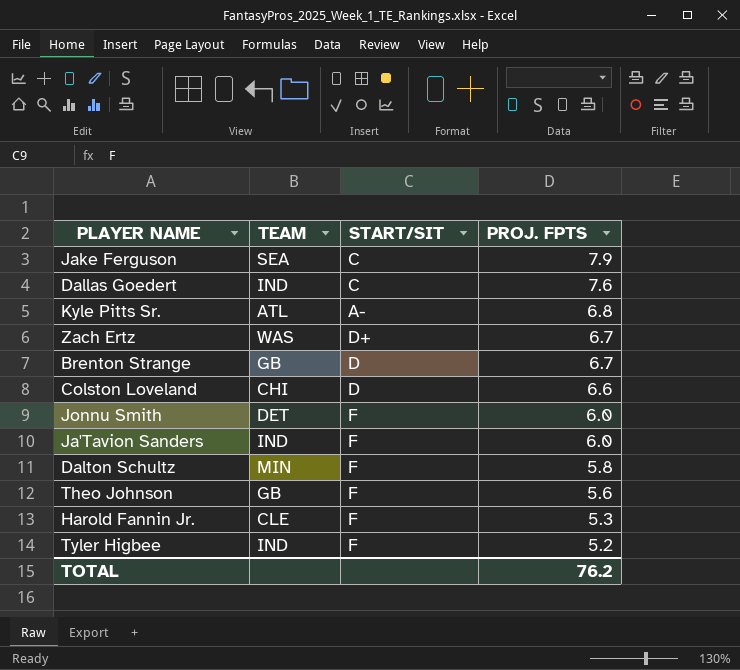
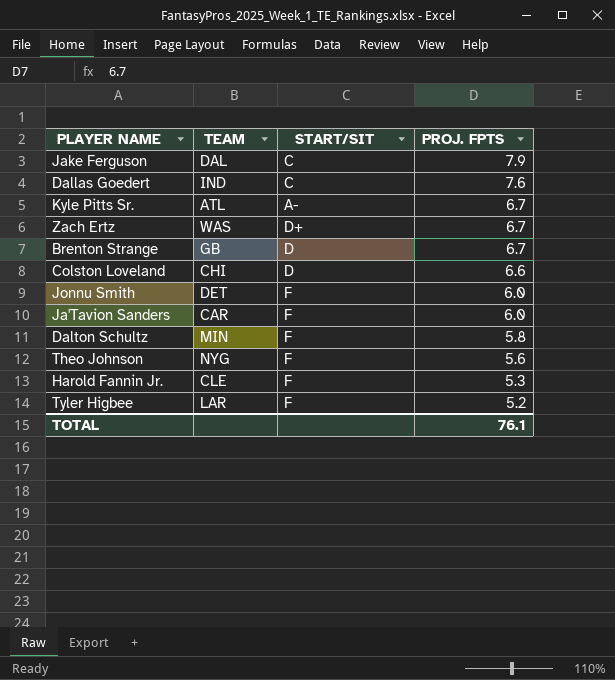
Jake Ferguson | TEAM: SEA -> DAL
Kyle Pitts Sr. | PROJ. FPTS: 6.8 -> 6.7
Ja'Tavion Sanders | TEAM: IND -> CAR
Theo Johnson | TEAM: GB -> NYG
Tyler Higbee | TEAM: IND -> LAR
TOTAL | PROJ. FPTS: 76.2 -> 76.1

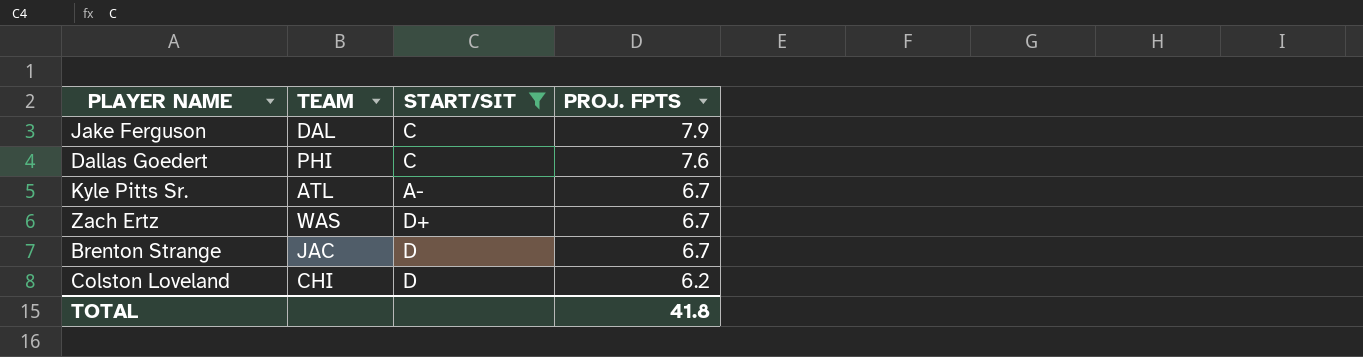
filter: none -> START/SIT != F
Dallas Goedert | TEAM: IND -> PHI
Brenton Strange | TEAM: GB -> JAC
Colston Loveland | PROJ. FPTS: 6.6 -> 6.2
TOTAL | PROJ. FPTS: 76.1 -> 41.8

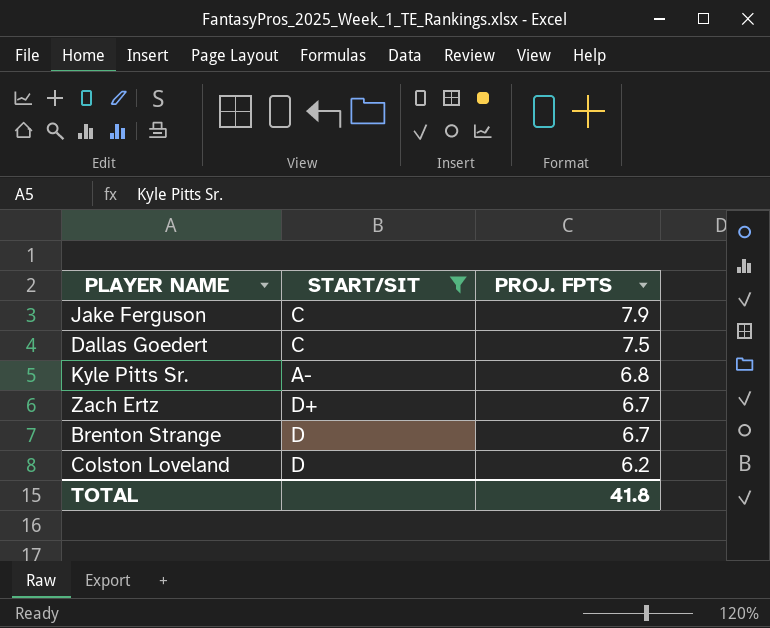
column TEAM | position: 2 -> none
Dallas Goedert | PROJ. FPTS: 7.6 -> 7.5
Kyle Pitts Sr. | PROJ. FPTS: 6.7 -> 6.8

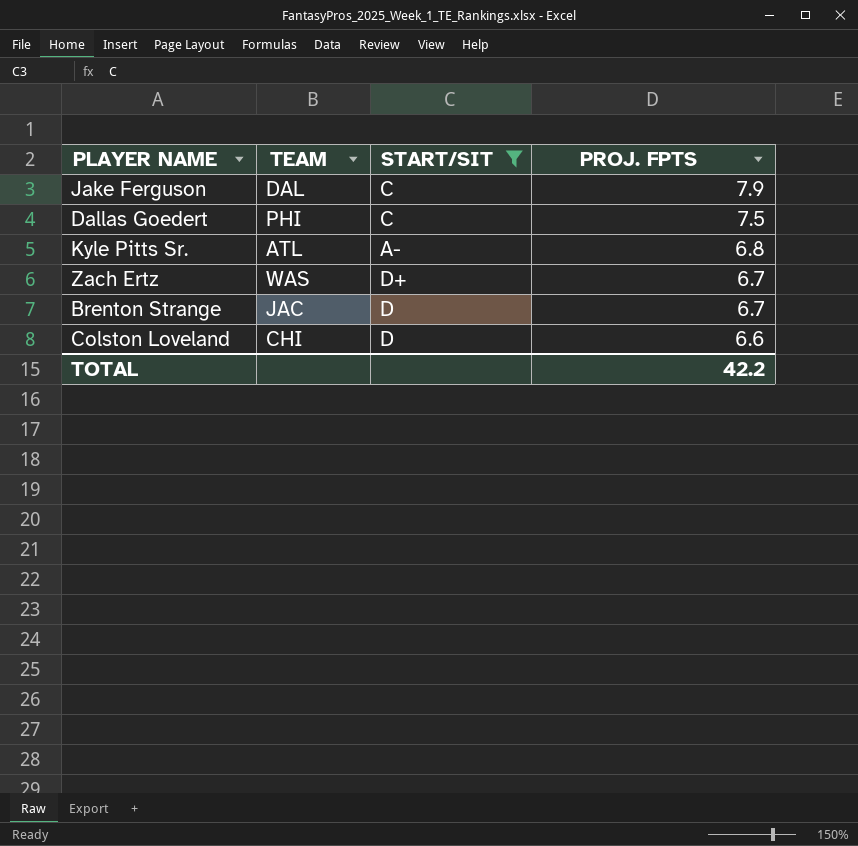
column TEAM | position: none -> 2
Colston Loveland | PROJ. FPTS: 6.2 -> 6.6
TOTAL | PROJ. FPTS: 41.8 -> 42.2

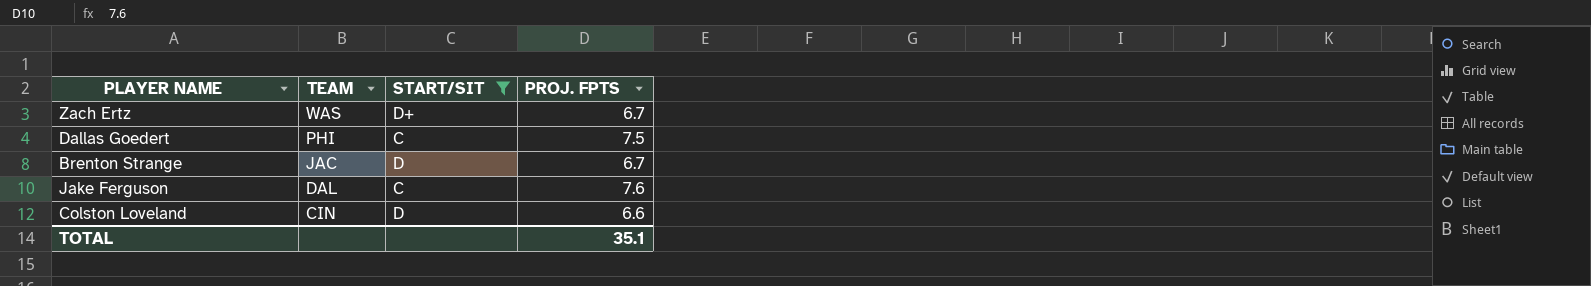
row order: PROJ. FPTS descending -> TEAM descending
row Kyle Pitts Sr.: ATL | A- | 6.8 -> none
Jake Ferguson | PROJ. FPTS: 7.9 -> 7.6
Colston Loveland | TEAM: CHI -> CIN
TOTAL | PROJ. FPTS: 42.2 -> 35.1

